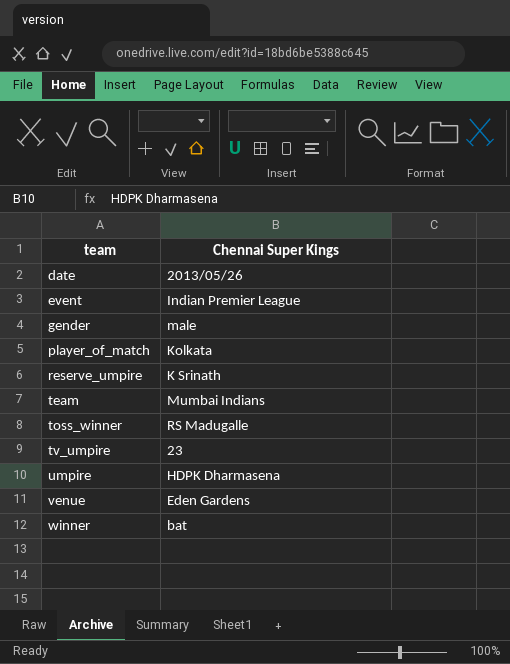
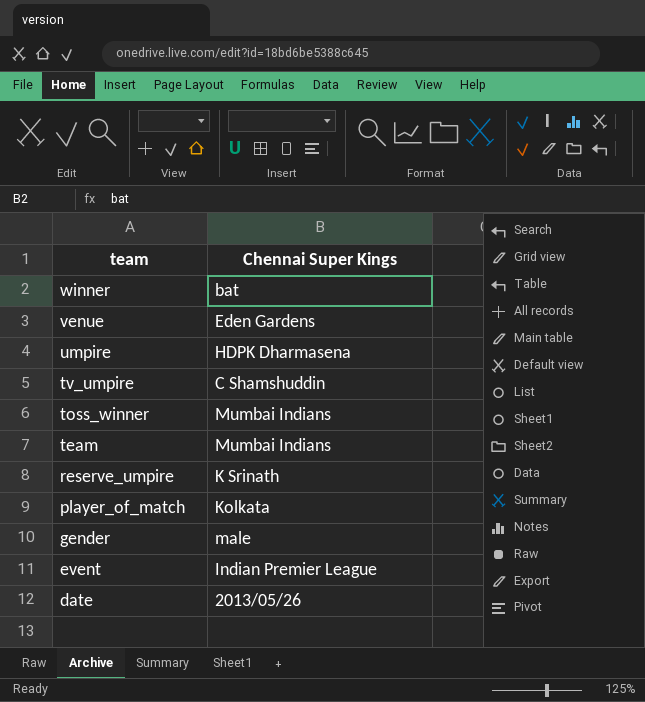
row order: team ascending -> team descending
tv_umpire | Chennai Super Kings: 23 -> C Shamshuddin
toss_winner | Chennai Super Kings: RS Madugalle -> Mumbai Indians

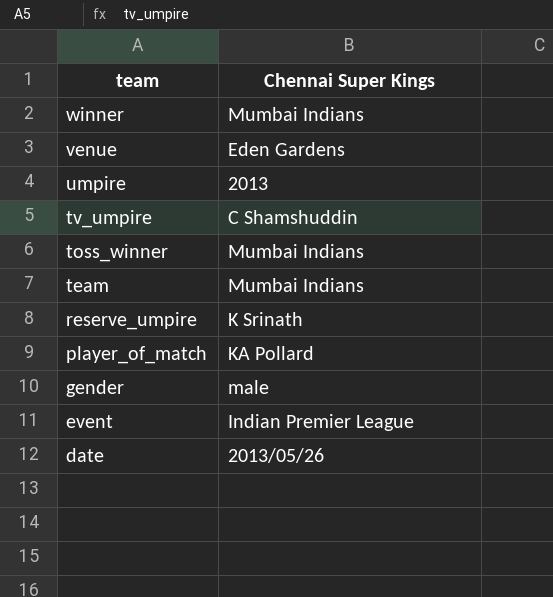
winner | Chennai Super Kings: bat -> Mumbai Indians
umpire | Chennai Super Kings: HDPK Dharmasena -> 2013
player_of_match | Chennai Super Kings: Kolkata -> KA Pollard

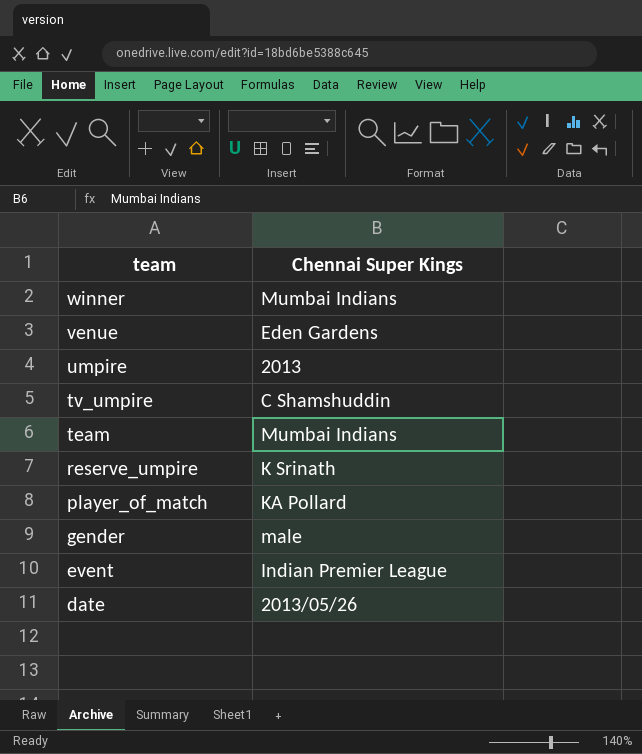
row toss_winner: Mumbai Indians -> none

